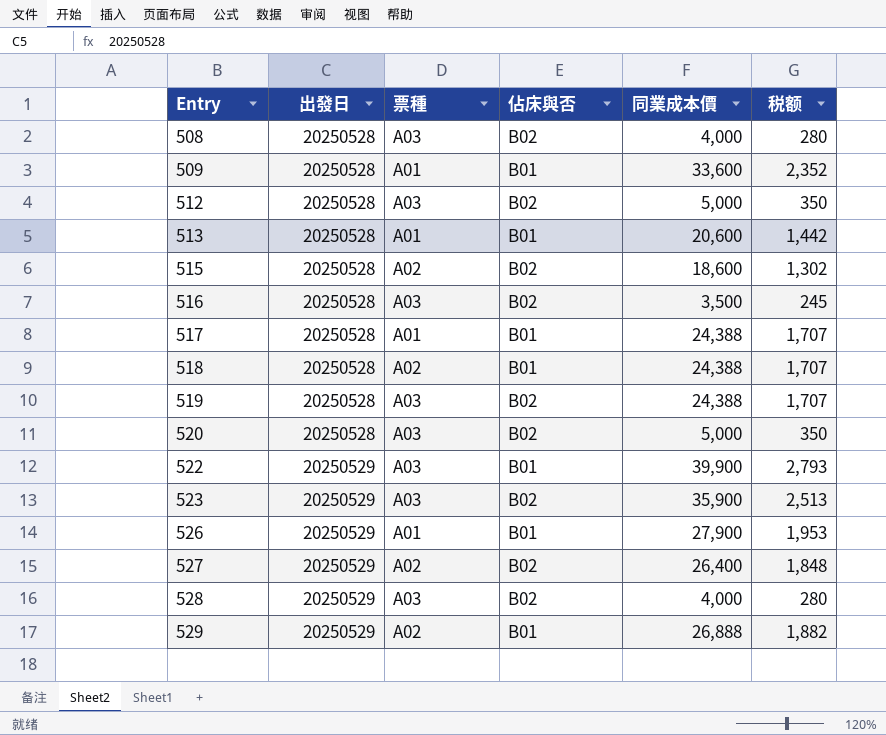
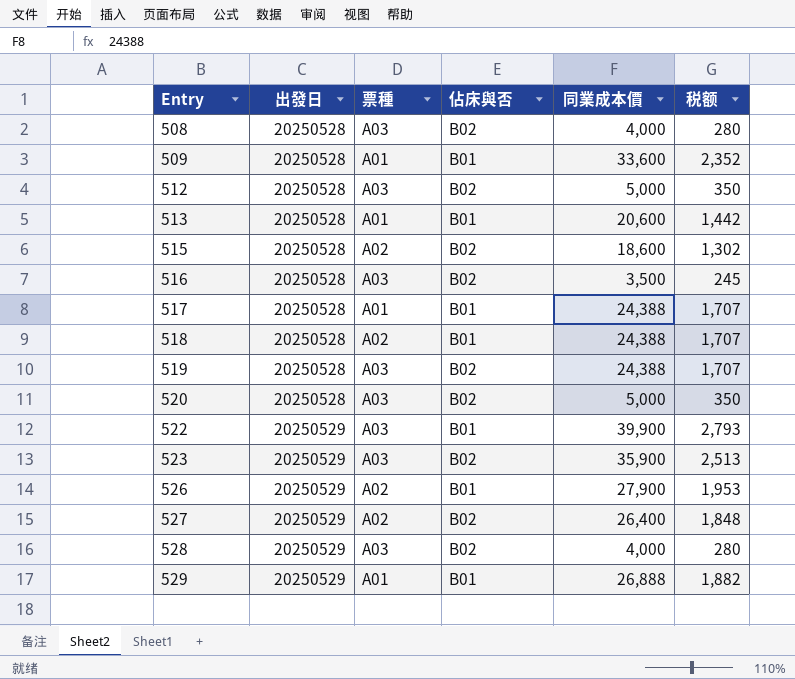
526 | 票種: A01 -> A02
529 | 票種: A02 -> A01

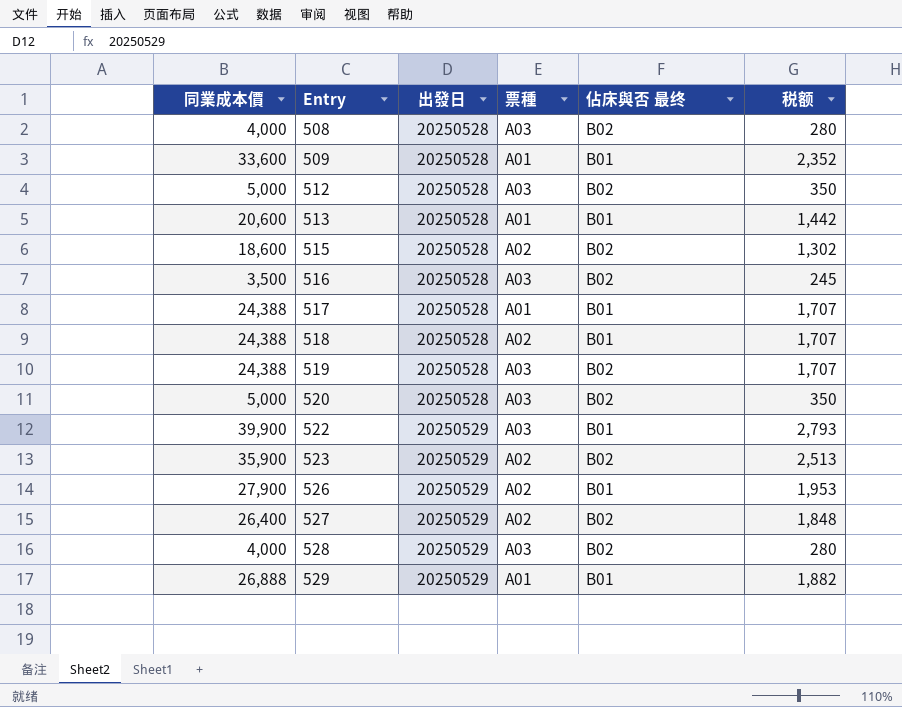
column 同業成本價 | position: 5 -> 1
column name: 佔床與否 -> 佔床與否 最终
523 | 票種: A03 -> A02

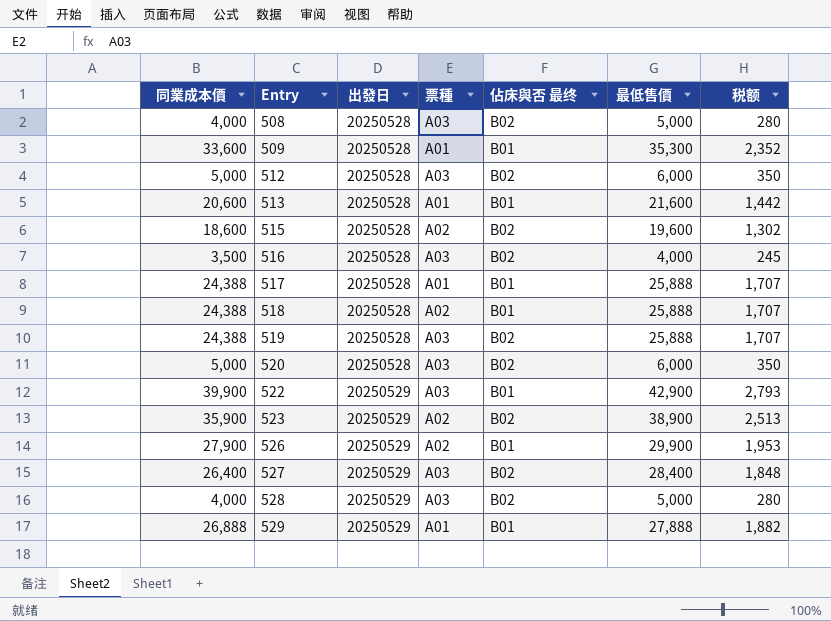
column 最低售價 | position: none -> 6
527 | 票種: A02 -> A03

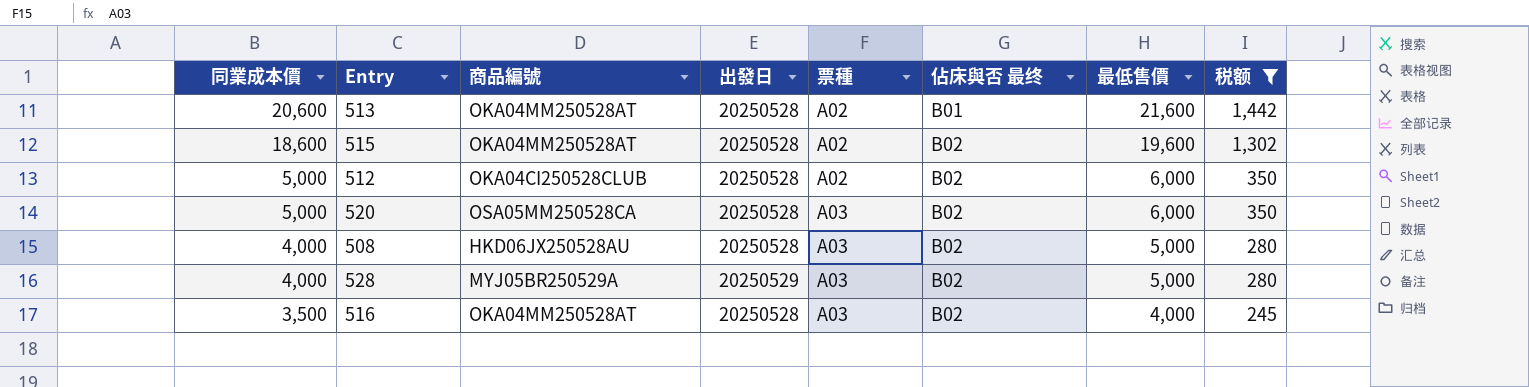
filter: none -> 税额 <= 1,442
row order: Entry ascending -> 同業成本價 descending
column 商品編號 | position: none -> 3
513 | 票種: A01 -> A02
512 | 票種: A03 -> A02

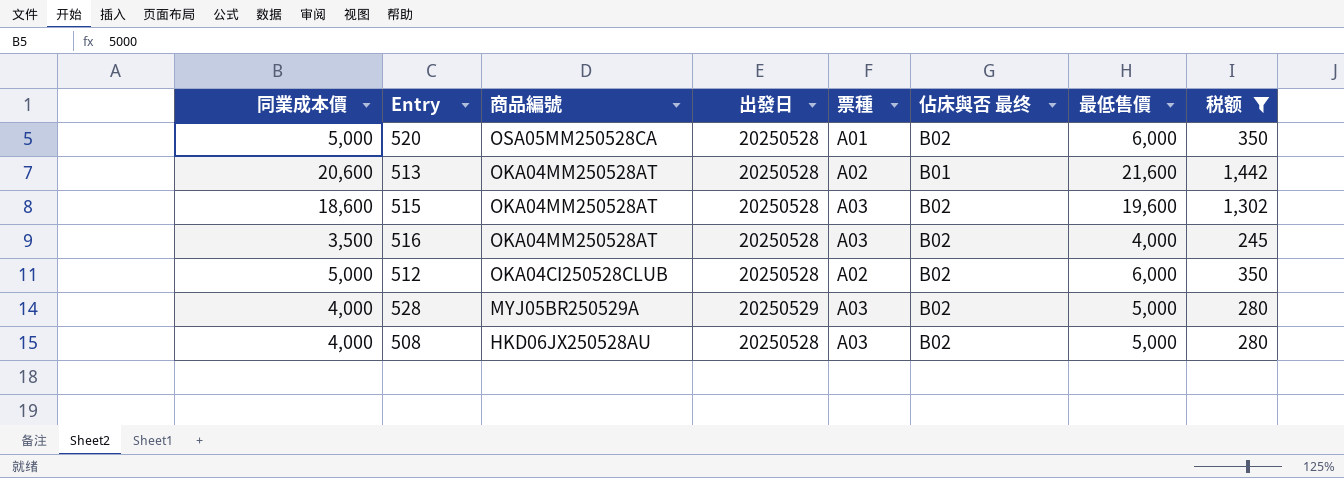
row order: 同業成本價 descending -> 商品編號 descending
520 | 票種: A03 -> A01
515 | 票種: A02 -> A03

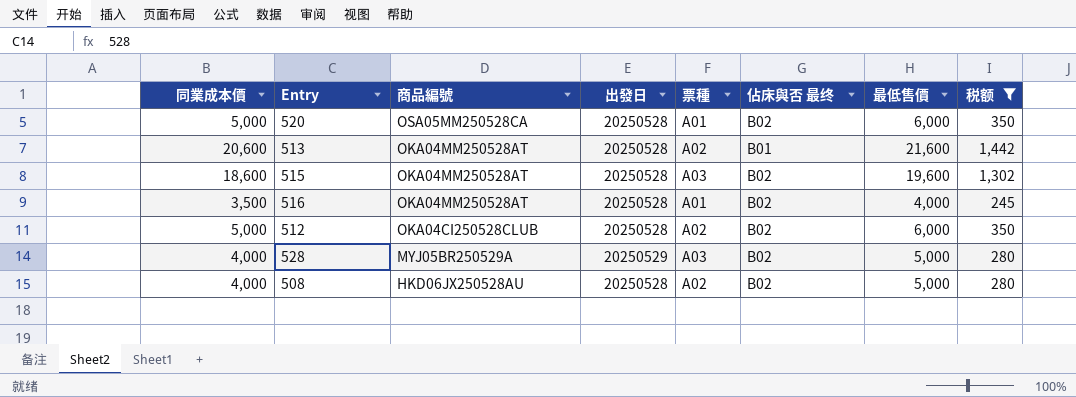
516 | 票種: A03 -> A01
508 | 票種: A03 -> A02

